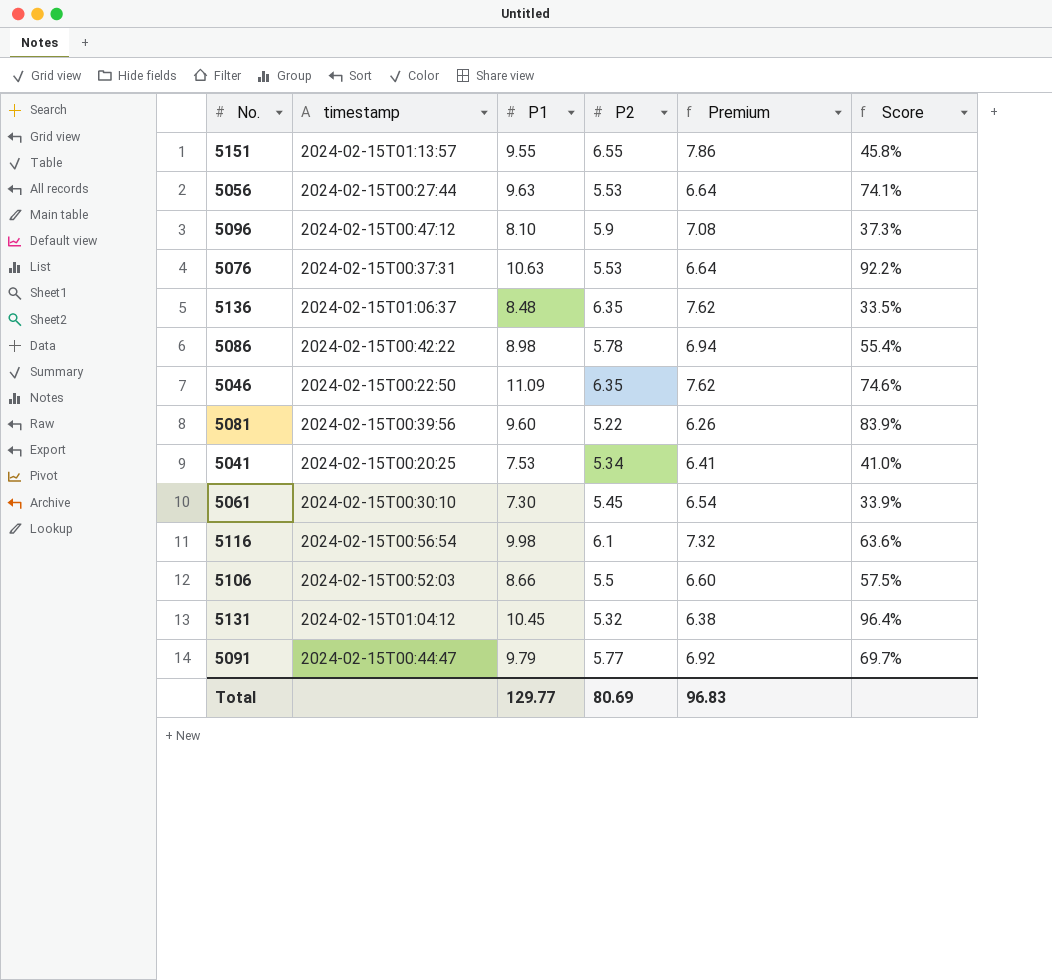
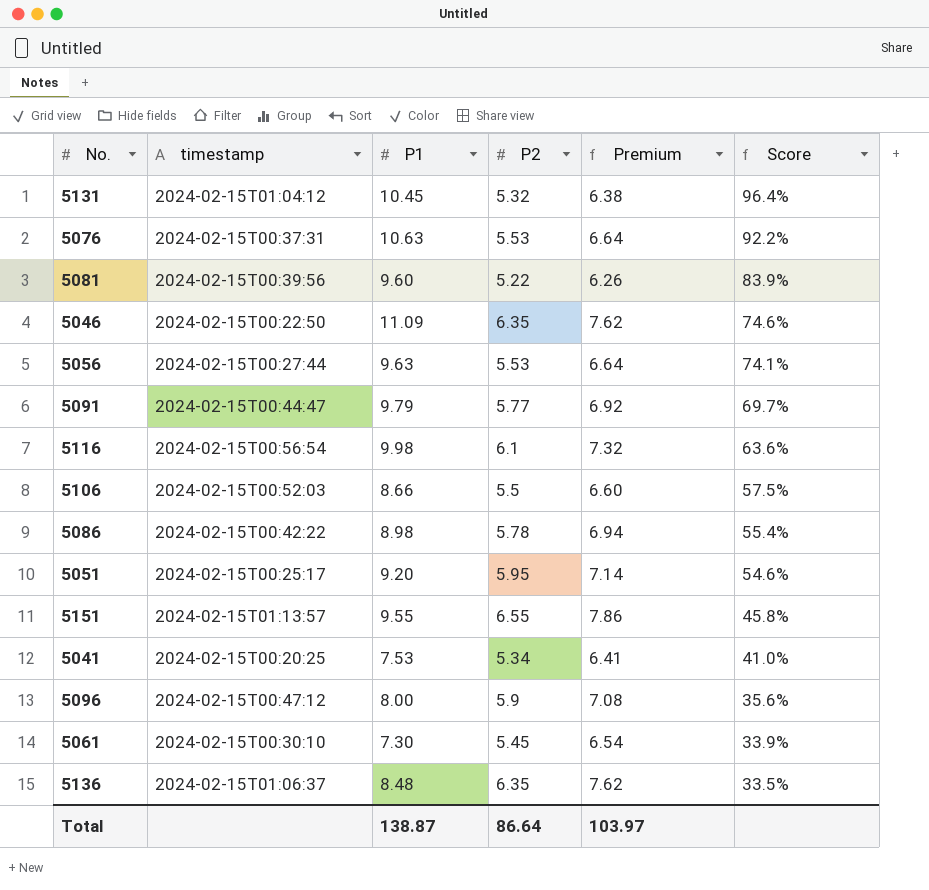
row order: none -> Score descending
row 5051: none -> 2024-02-15T00:25:17 | 9.20 | 5.95 | 7.14 | 54.6%
5096 | P1: 8.10 -> 8.00
5096 | Score: 37.3% -> 35.6%
Total | P1: 129.77 -> 138.87
Total | P2: 80.69 -> 86.64
Total | Premium: 96.83 -> 103.97

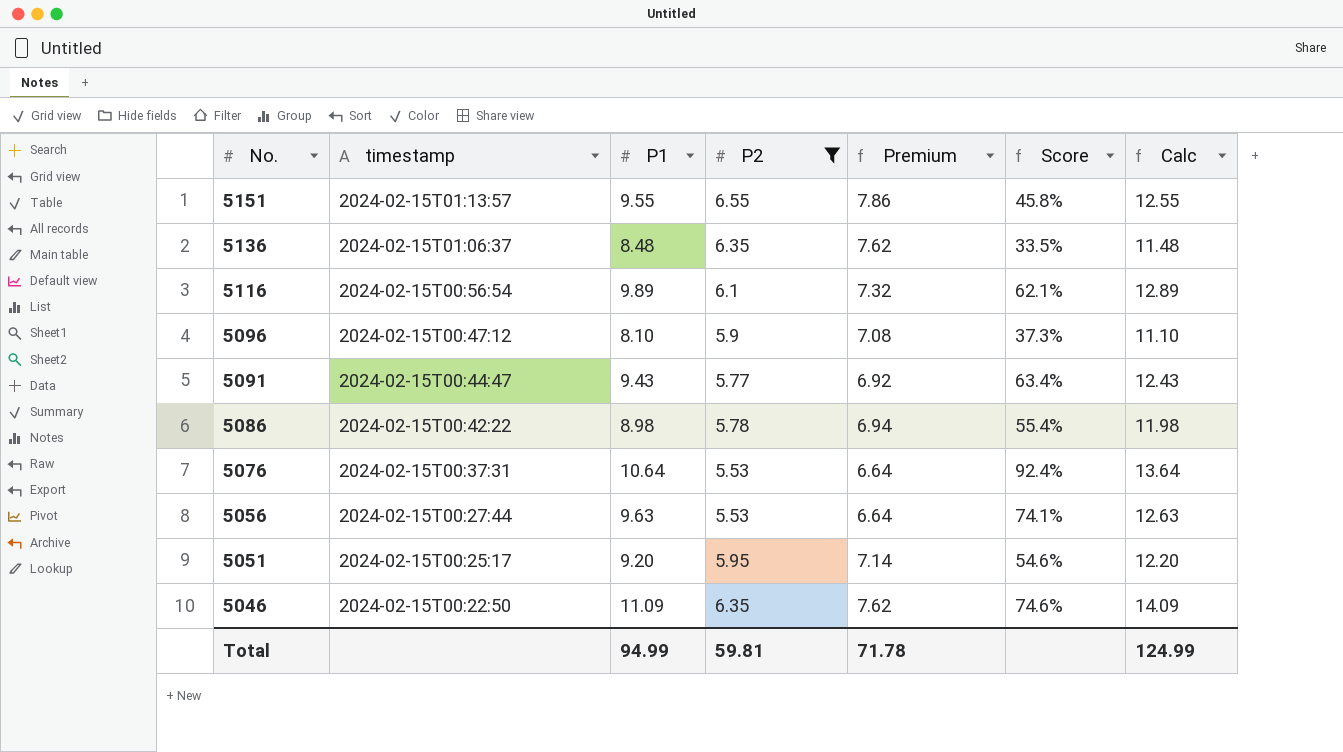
filter: none -> P2 >= 5.53
row order: Score descending -> No. descending
column Calc | formula: none -> [P1] + 3
5116 | P1: 9.98 -> 9.89
5116 | Score: 63.6% -> 62.1%
5096 | P1: 8.00 -> 8.10
5096 | Score: 35.6% -> 37.3%
5091 | P1: 9.79 -> 9.43
5091 | Score: 69.7% -> 63.4%
5076 | P1: 10.63 -> 10.64
5076 | Score: 92.2% -> 92.4%
Total | P1: 138.87 -> 94.99
Total | P2: 86.64 -> 59.81
Total | Premium: 103.97 -> 71.78

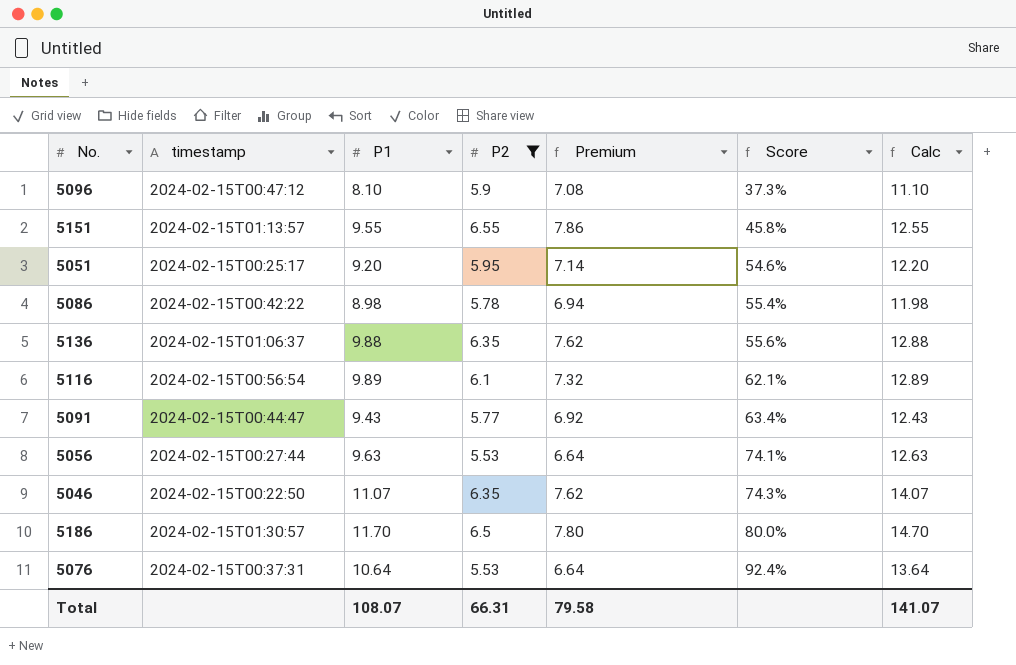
row order: No. descending -> Score ascending
5136 | P1: 8.48 -> 9.88
5136 | Score: 33.5% -> 55.6%
5136 | Calc: 11.48 -> 12.88
5046 | P1: 11.09 -> 11.07
5046 | Score: 74.6% -> 74.3%
5046 | Calc: 14.09 -> 14.07
row 5186: none -> 2024-02-15T01:30:57 | 11.70 | 6.5 | 7.80 | 80.0% | 14.70
Total | P1: 94.99 -> 108.07
Total | P2: 59.81 -> 66.31
Total | Premium: 71.78 -> 79.58
Total | Calc: 124.99 -> 141.07

